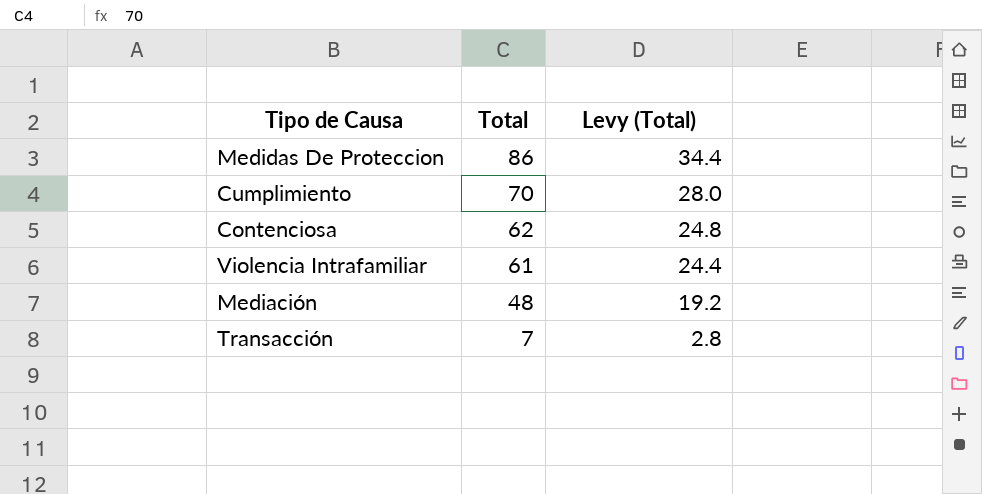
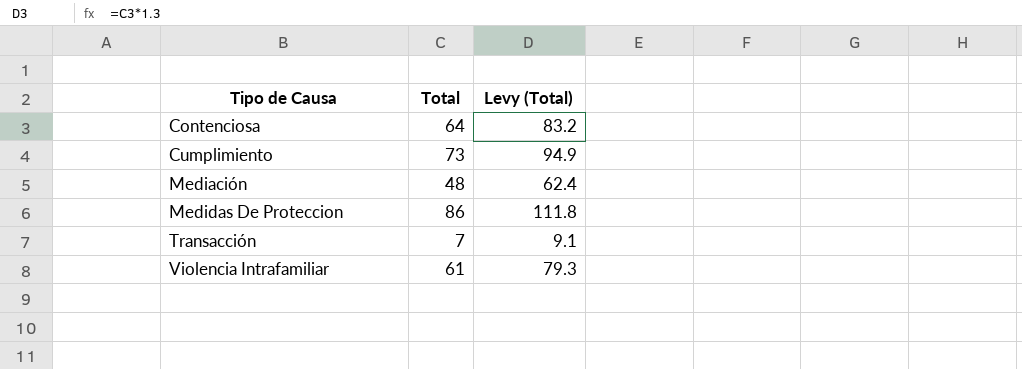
row order: Total descending -> Tipo de Causa ascending
column Levy (Total) | formula: [Total] * 0.4 -> [Total] * 1.3
Contenciosa | Total: 62 -> 64
Cumplimiento | Total: 70 -> 73

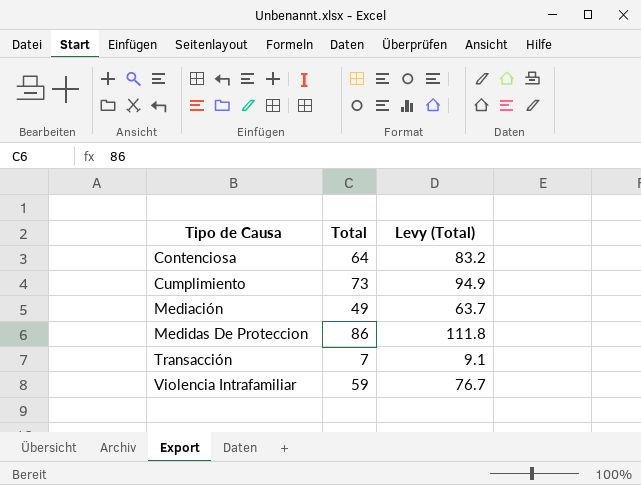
Mediación | Total: 48 -> 49
Mediación | Levy (Total): 62.4 -> 63.7
Violencia Intrafamiliar | Total: 61 -> 59
Violencia Intrafamiliar | Levy (Total): 79.3 -> 76.7

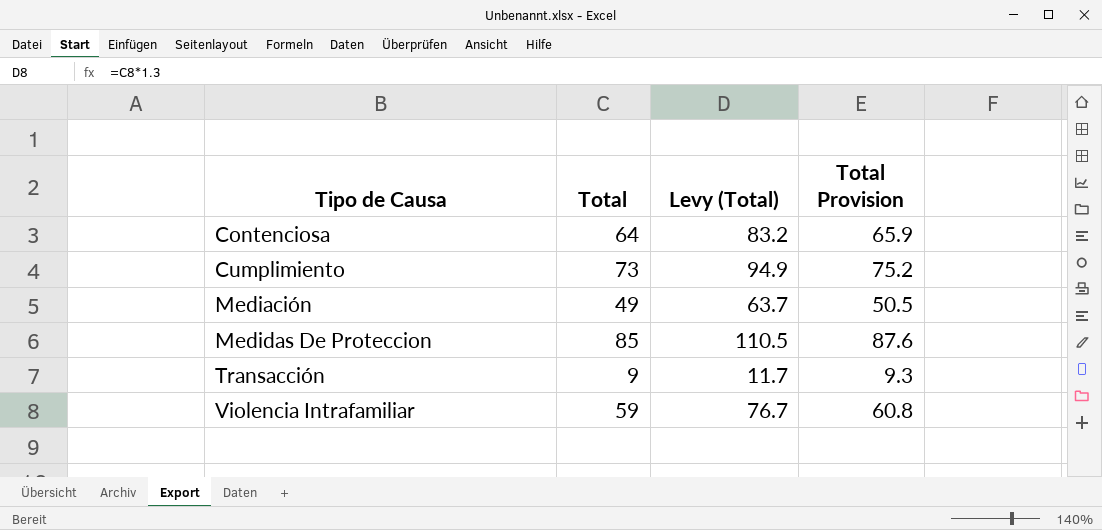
column Total Provision | formula: none -> [Total] * 1.03
Medidas De Proteccion | Total: 86 -> 85
Medidas De Proteccion | Levy (Total): 111.8 -> 110.5
Transacción | Total: 7 -> 9
Transacción | Levy (Total): 9.1 -> 11.7

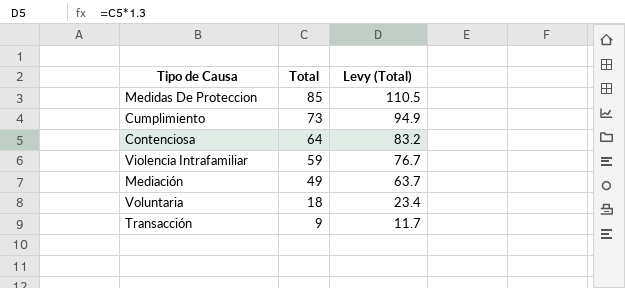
row order: Tipo de Causa ascending -> Total descending
column Total Provision | formula: [Total] * 1.03 -> none
row Voluntaria: none -> 18 | 23.4

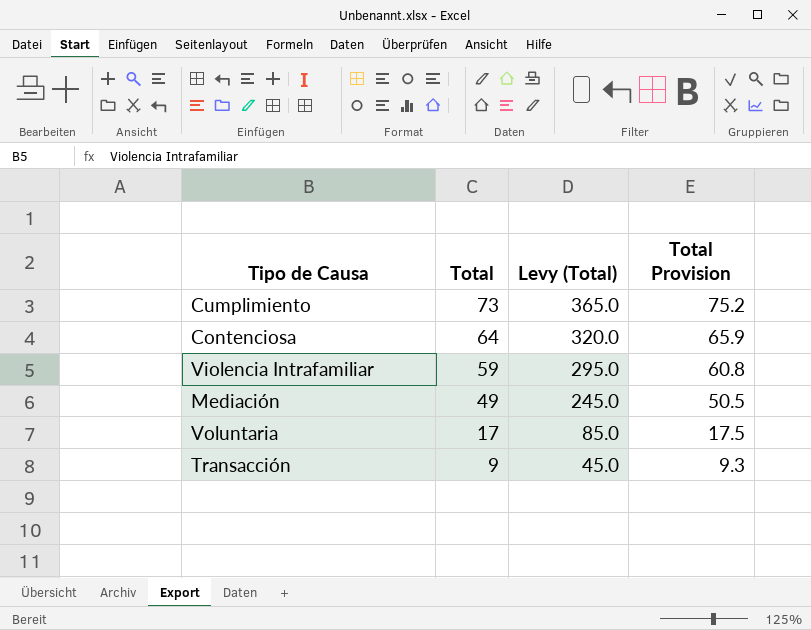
column Levy (Total) | formula: [Total] * 1.3 -> [Total] * 5
column Total Provision | formula: none -> [Total] * 1.03
row Medidas De Proteccion: 85 | 110.5 -> none
Voluntaria | Total: 18 -> 17

